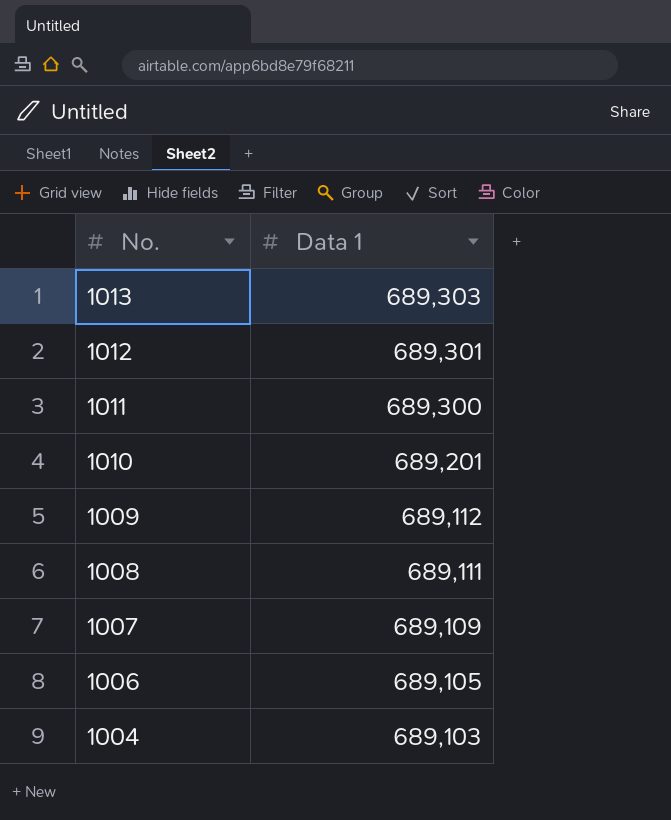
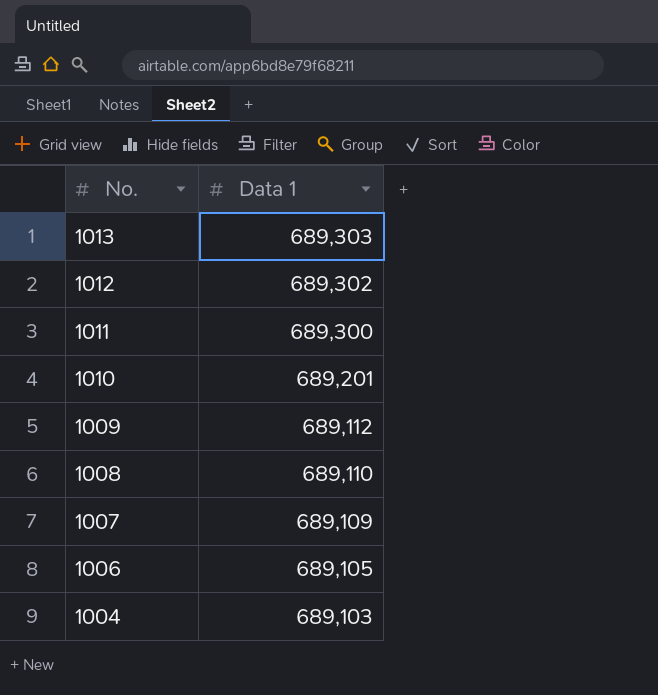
1012 | Data 1: 689,301 -> 689,302
1008 | Data 1: 689,111 -> 689,110

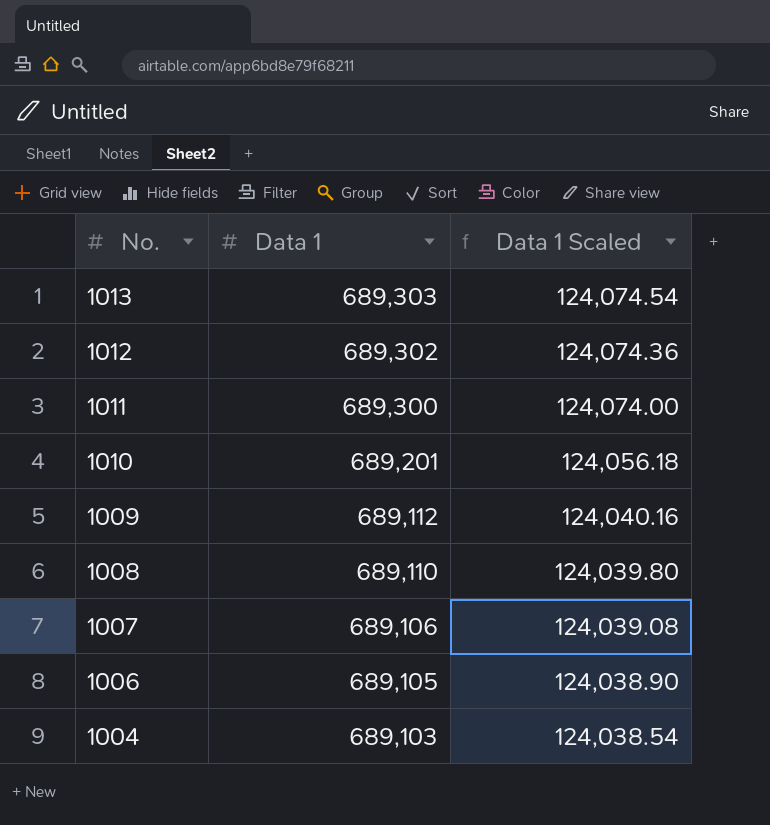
column Data 1 Scaled | formula: none -> [Data 1] * 0.18
1007 | Data 1: 689,109 -> 689,106

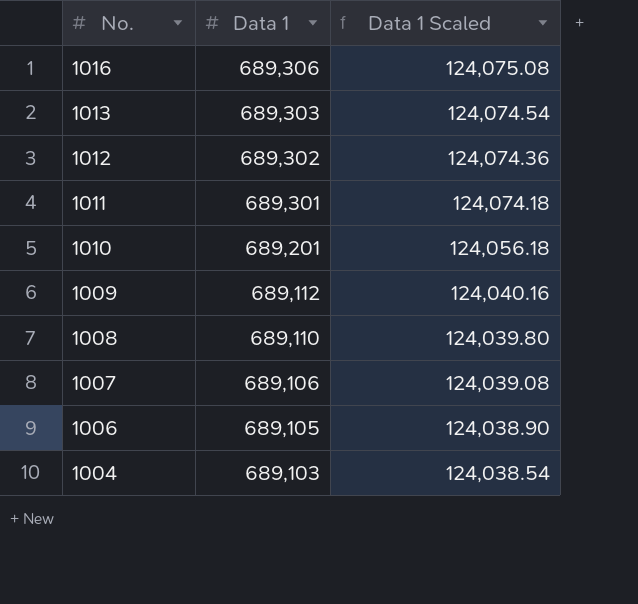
row 1016: none -> 689,306 | 124,075.08
1011 | Data 1: 689,300 -> 689,301
1011 | Data 1 Scaled: 124,074.00 -> 124,074.18

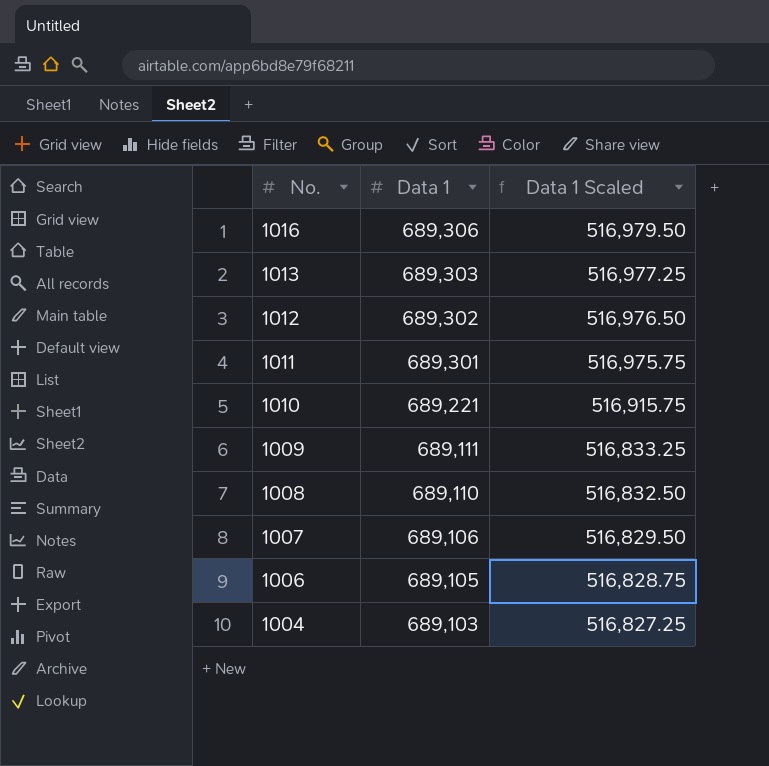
column Data 1 Scaled | formula: [Data 1] * 0.18 -> [Data 1] * 0.75
1010 | Data 1: 689,201 -> 689,221
1009 | Data 1: 689,112 -> 689,111

